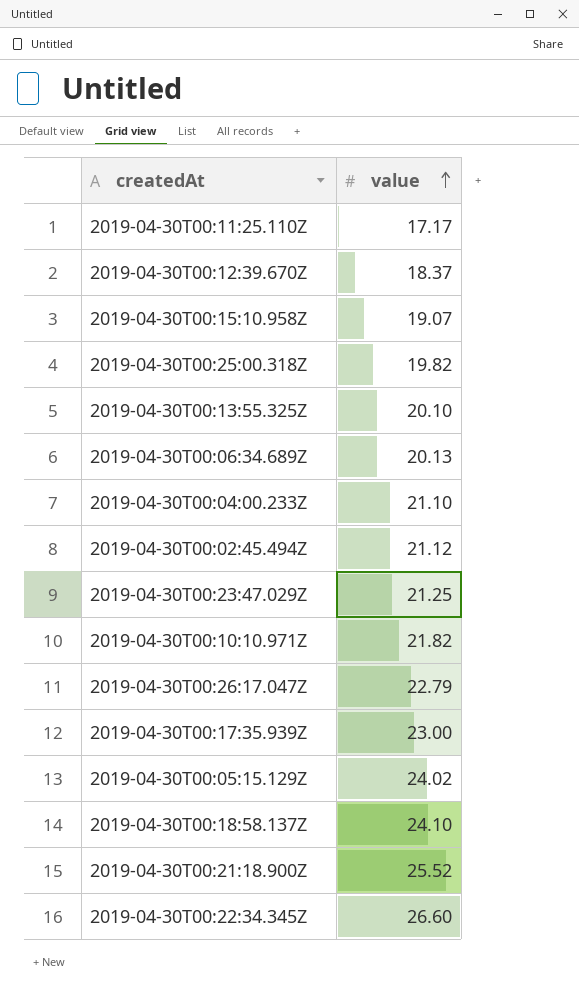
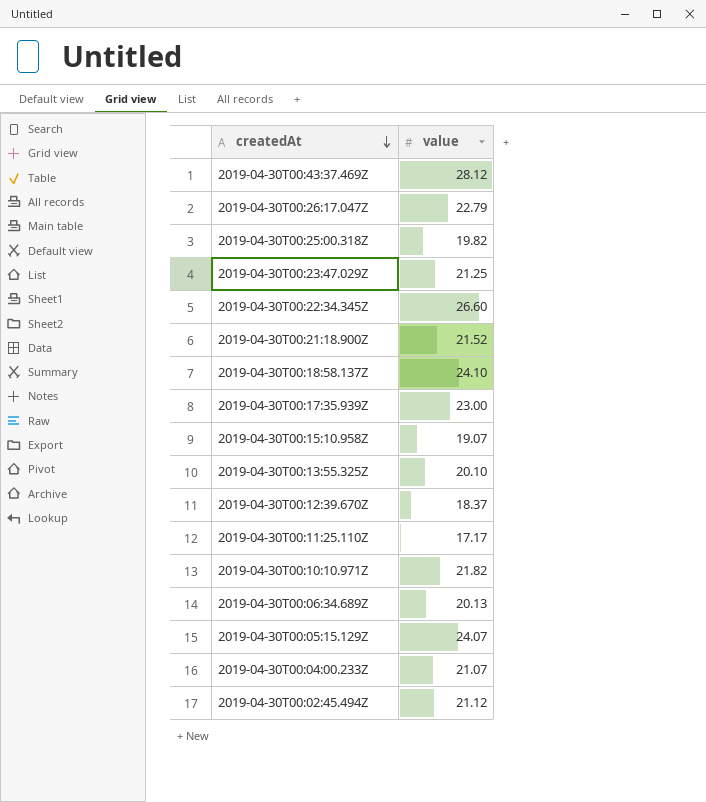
row order: value ascending -> createdAt descending
row 2019-04-30T00:43:37.469Z: none -> 28.12
2019-04-30T00:21:18.900Z | value: 25.52 -> 21.52
2019-04-30T00:05:15.129Z | value: 24.02 -> 24.07
2019-04-30T00:04:00.233Z | value: 21.10 -> 21.07

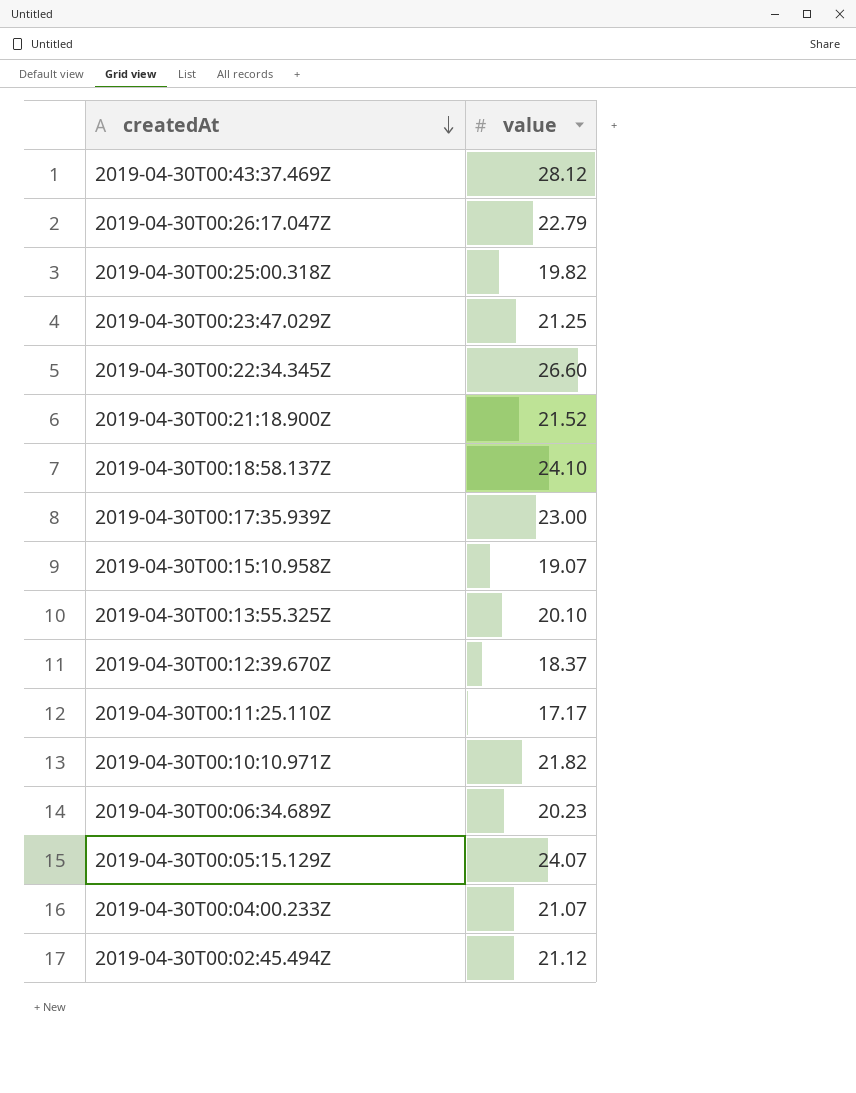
2019-04-30T00:06:34.689Z | value: 20.13 -> 20.23

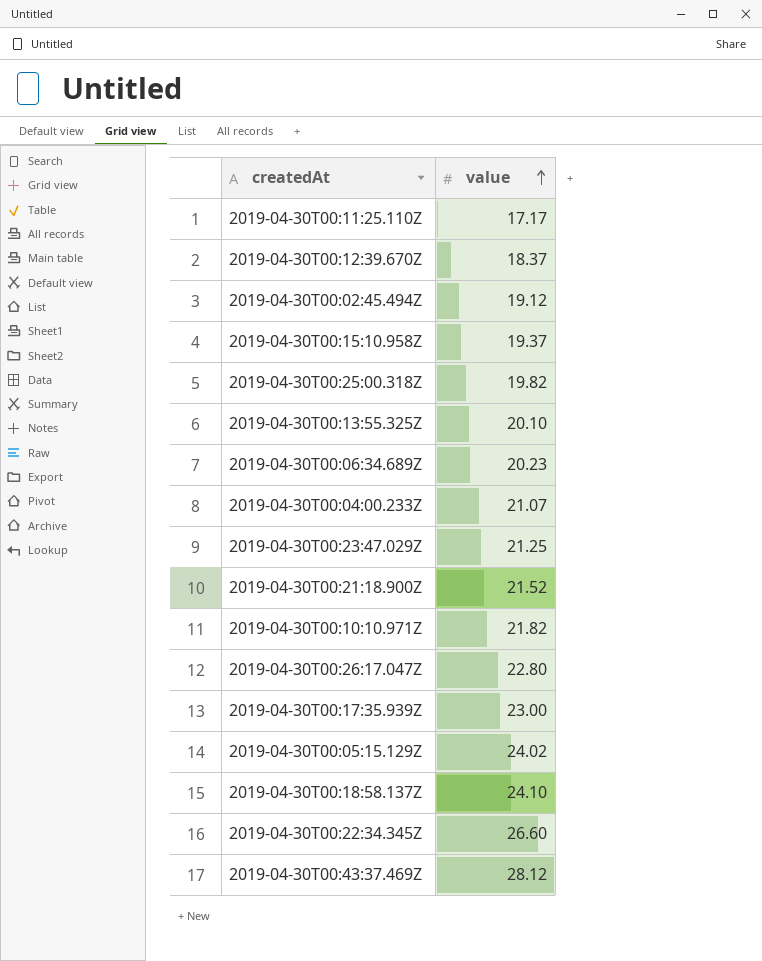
row order: createdAt descending -> value ascending
2019-04-30T00:02:45.494Z | value: 21.12 -> 19.12
2019-04-30T00:15:10.958Z | value: 19.07 -> 19.37
2019-04-30T00:26:17.047Z | value: 22.79 -> 22.80
2019-04-30T00:05:15.129Z | value: 24.07 -> 24.02

